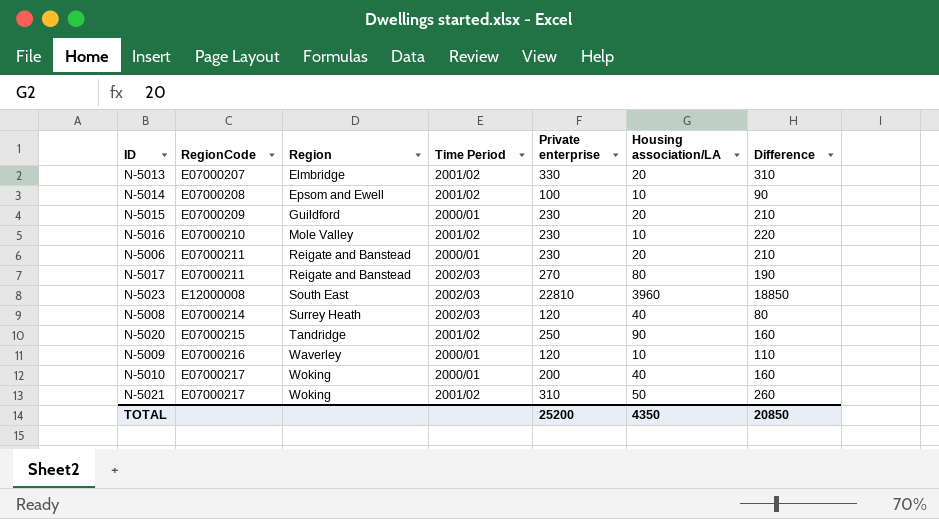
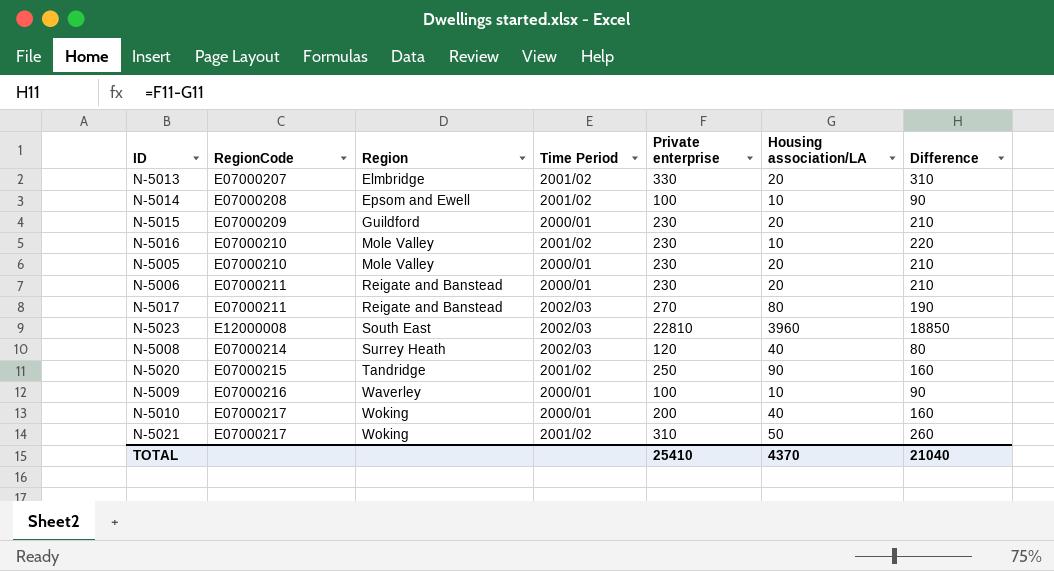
row N-5005: none -> E07000210 | Mole Valley | 2000/01 | 230 | 20 | 210
N-5009 | Private enterprise: 120 -> 100
N-5009 | Difference: 110 -> 90
TOTAL | Private enterprise: 25200 -> 25410
TOTAL | Housing association/LA: 4350 -> 4370
TOTAL | Difference: 20850 -> 21040

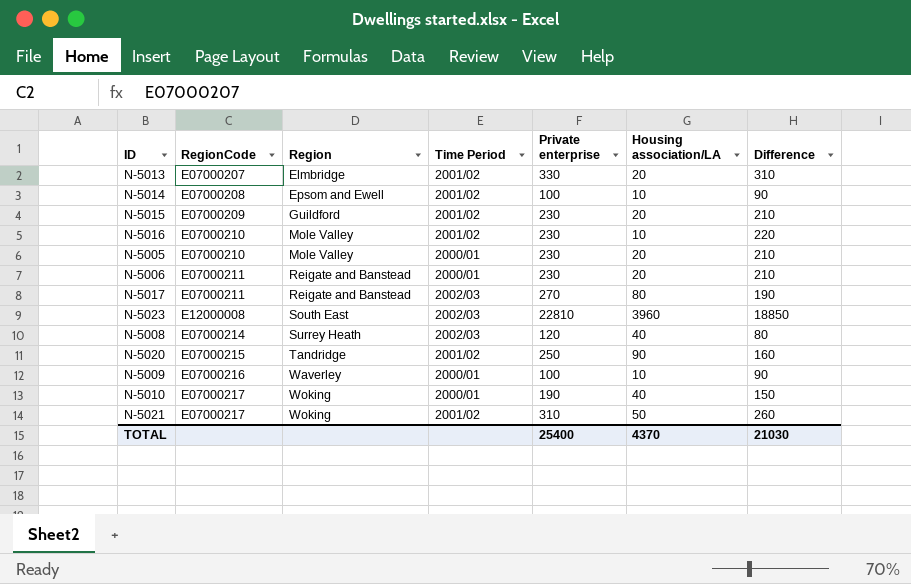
N-5015 | Time Period: 2000/01 -> 2001/02
N-5010 | Private enterprise: 200 -> 190
N-5010 | Difference: 160 -> 150
TOTAL | Private enterprise: 25410 -> 25400
TOTAL | Difference: 21040 -> 21030

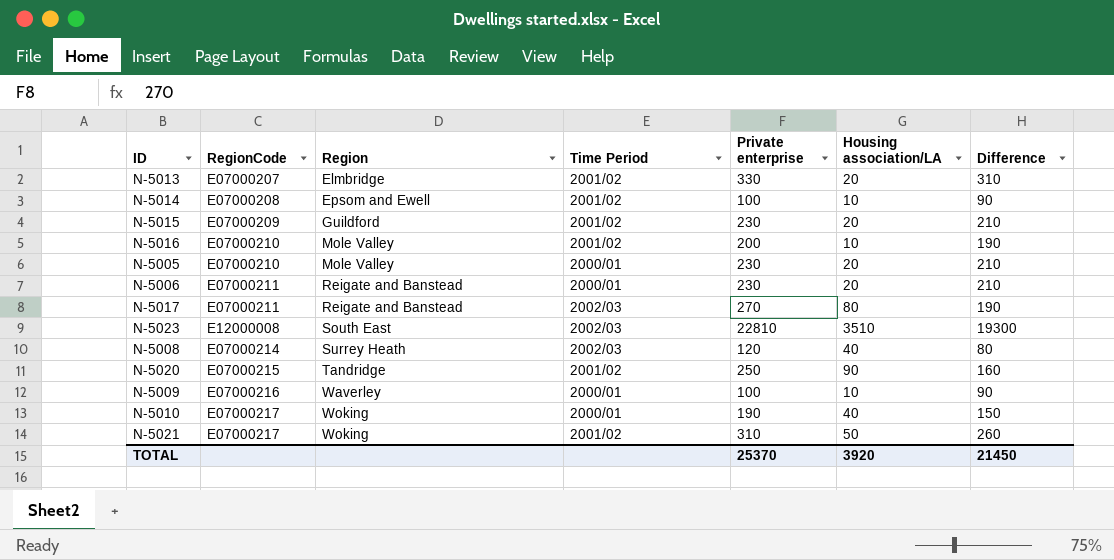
N-5016 | Private enterprise: 230 -> 200
N-5016 | Difference: 220 -> 190
N-5023 | Housing association/LA: 3960 -> 3510
N-5023 | Difference: 18850 -> 19300
TOTAL | Private enterprise: 25400 -> 25370
TOTAL | Housing association/LA: 4370 -> 3920
TOTAL | Difference: 21030 -> 21450

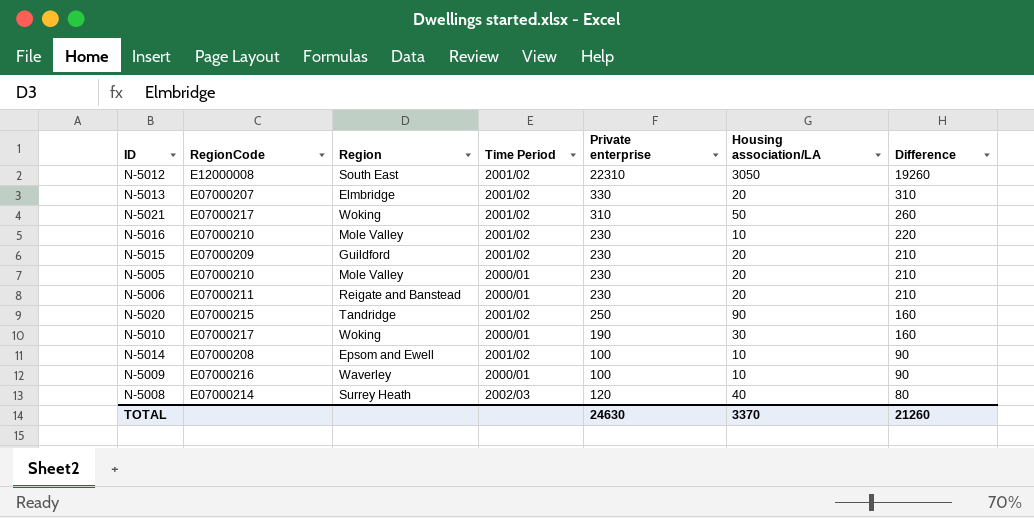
row order: Region ascending -> Difference descending
row N-5017: E07000211 | Reigate and Banstead | 2002/03 | 270 | 80 | 190 -> none
row N-5023: E12000008 | South East | 2002/03 | 22810 | 3510 | 19300 -> none
row N-5012: none -> E12000008 | South East | 2001/02 | 22310 | 3050 | 19260
N-5016 | Private enterprise: 200 -> 230
N-5016 | Difference: 190 -> 220
N-5010 | Housing association/LA: 40 -> 30
N-5010 | Difference: 150 -> 160
TOTAL | Private enterprise: 25370 -> 24630
TOTAL | Housing association/LA: 3920 -> 3370
TOTAL | Difference: 21450 -> 21260

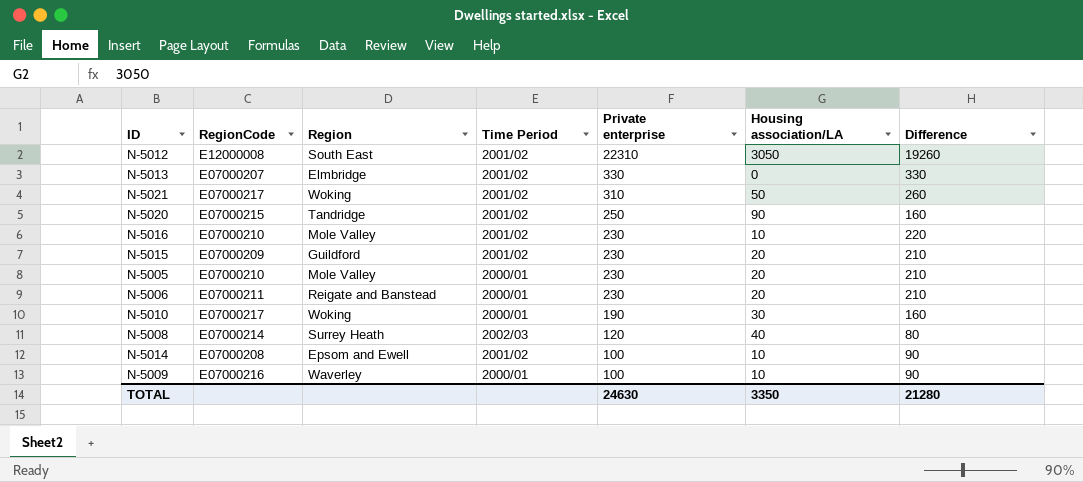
row order: Difference descending -> Private enterprise descending
N-5013 | Housing association/LA: 20 -> 0
N-5013 | Difference: 310 -> 330
TOTAL | Housing association/LA: 3370 -> 3350
TOTAL | Difference: 21260 -> 21280

